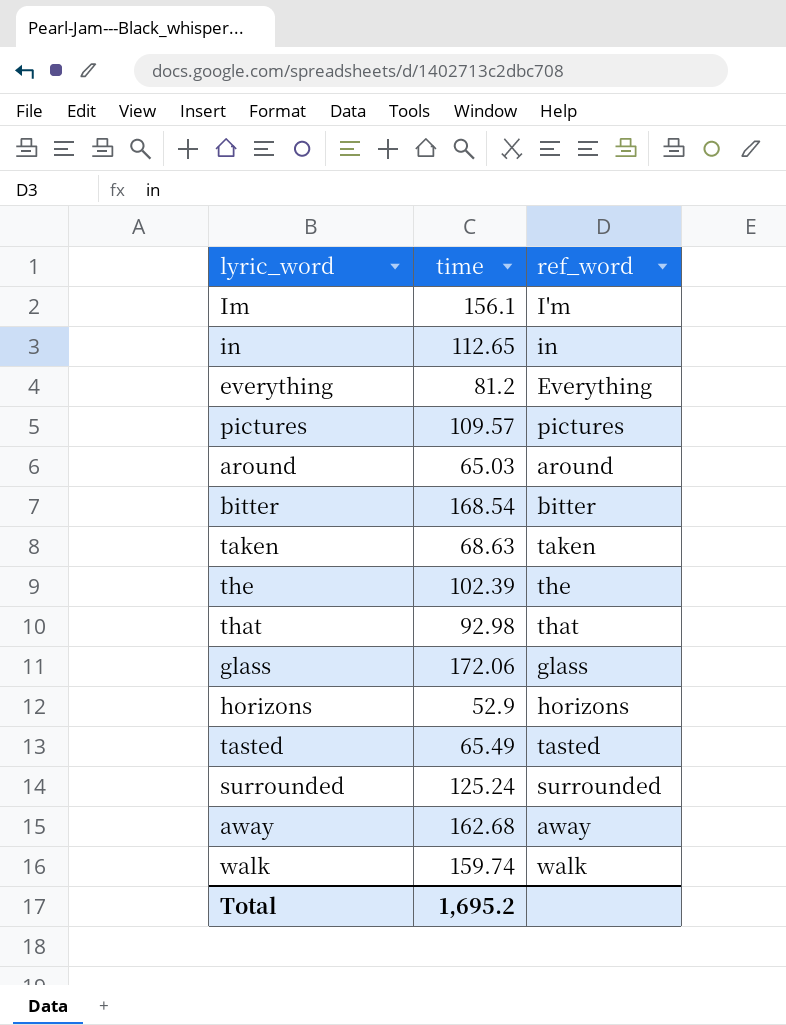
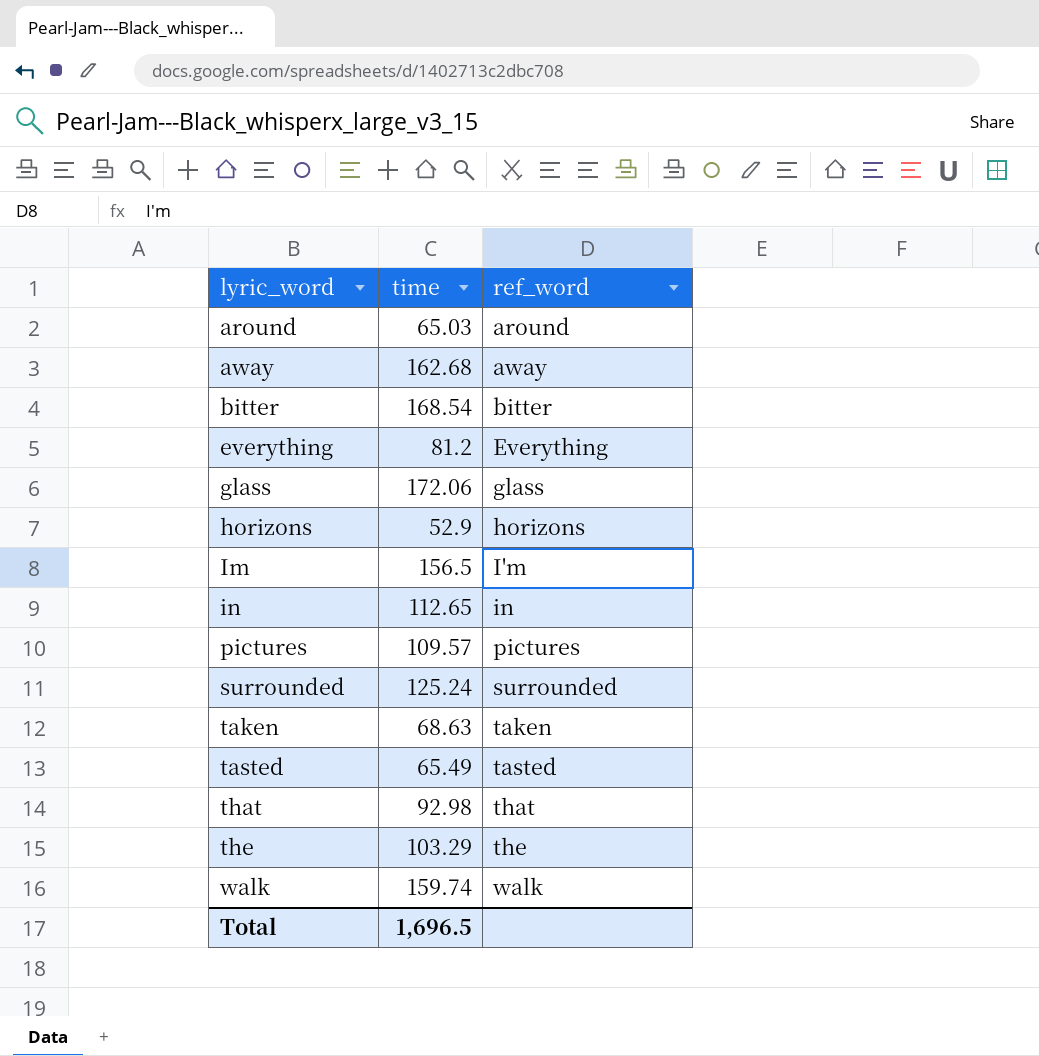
row order: none -> lyric_word ascending
Im | time: 156.1 -> 156.5
the | time: 102.39 -> 103.29
Total | time: 1,695.2 -> 1,696.5

